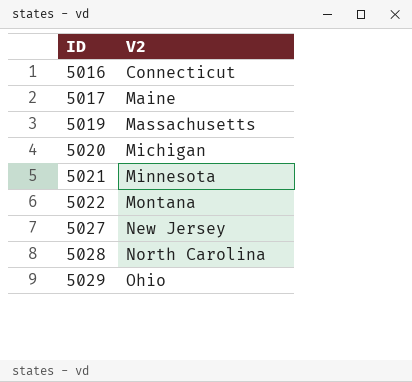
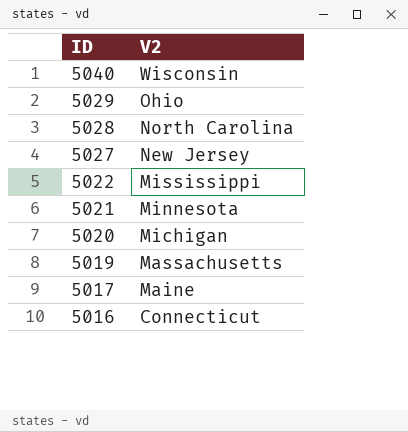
row order: ID ascending -> ID descending
row 5040: none -> Wisconsin
5022 | V2: Montana -> Mississippi

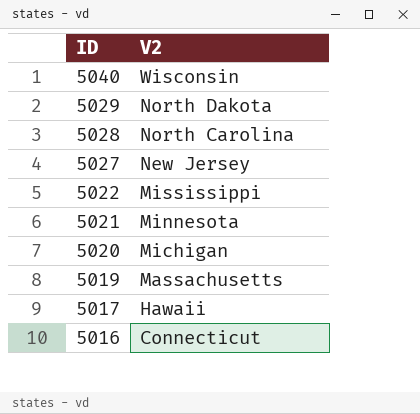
5029 | V2: Ohio -> North Dakota
5017 | V2: Maine -> Hawaii

